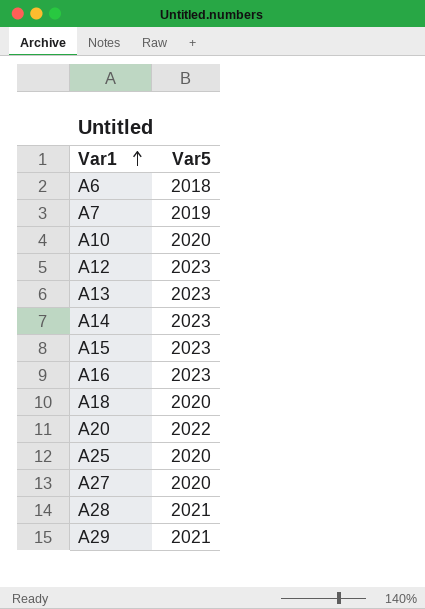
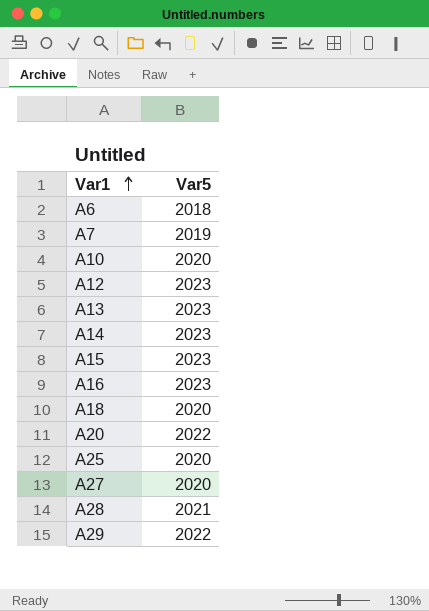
A29 | Var5: 2021 -> 2022

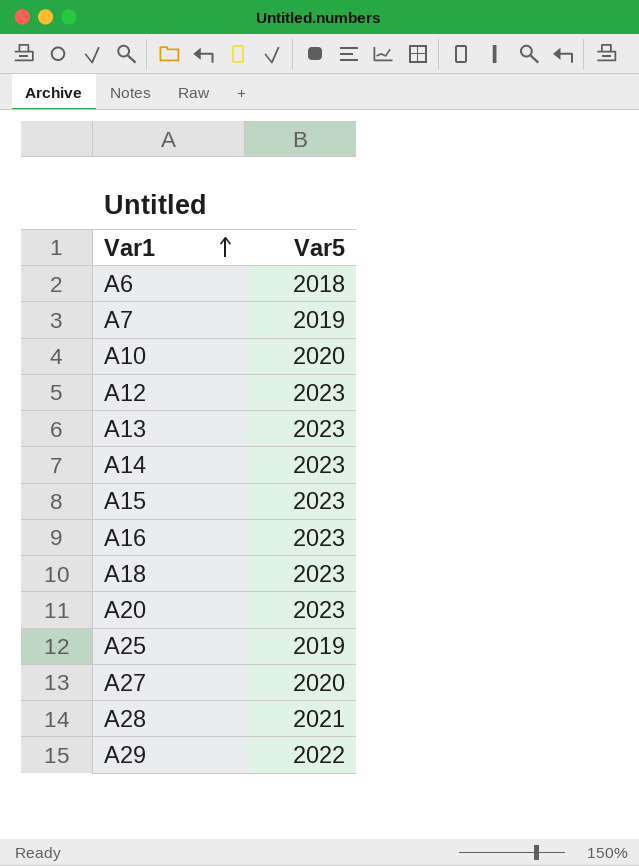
A18 | Var5: 2020 -> 2023
A20 | Var5: 2022 -> 2023
A25 | Var5: 2020 -> 2019

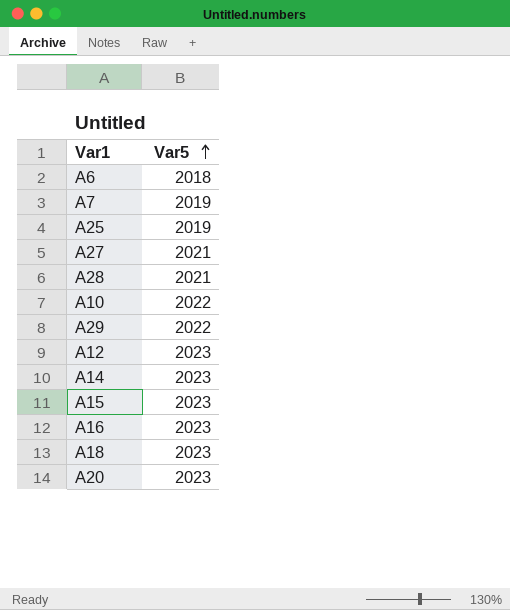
row order: Var1 ascending -> Var5 ascending
row A13: 2023 -> none
A27 | Var5: 2020 -> 2021
A10 | Var5: 2020 -> 2022

